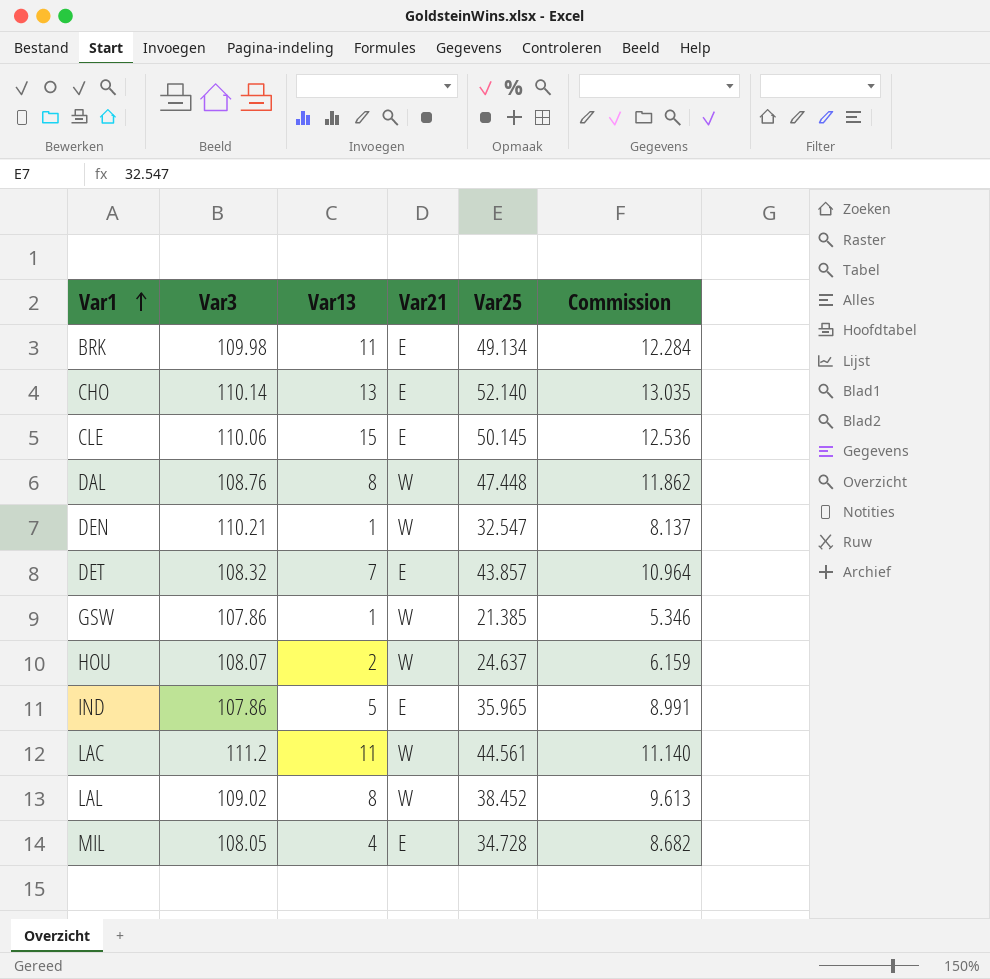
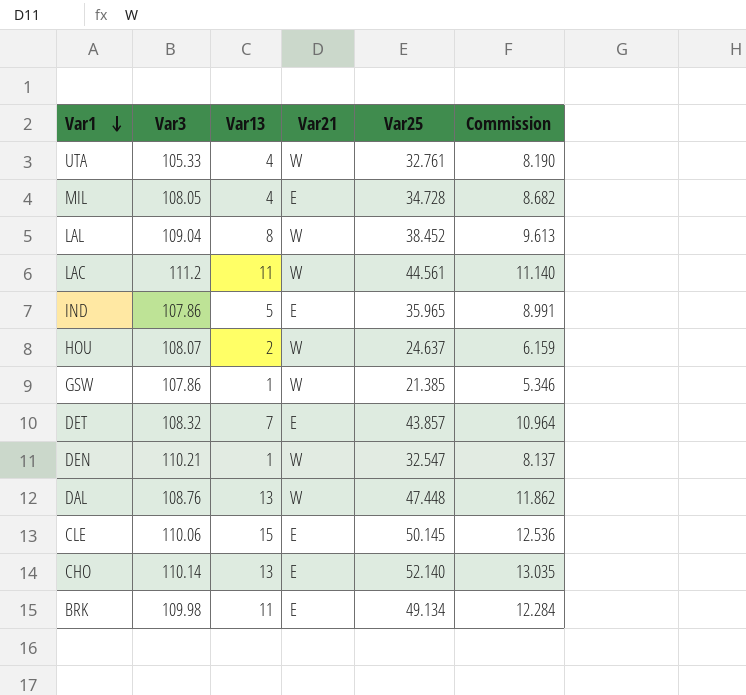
row order: Var1 ascending -> Var1 descending
row UTA: none -> 105.33 | 4 | W | 32.761 | 8.190
LAL | Var3: 109.02 -> 109.04
DAL | Var13: 8 -> 13

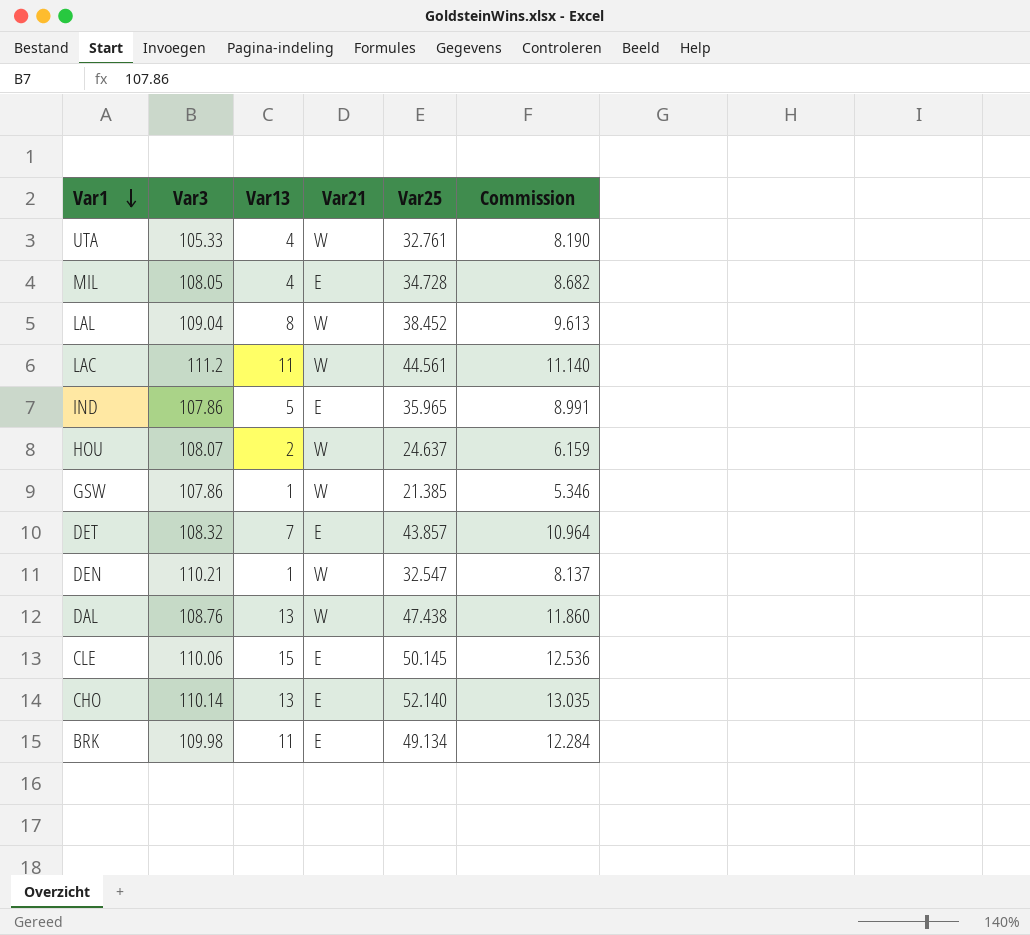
DAL | Var25: 47.448 -> 47.438
DAL | Commission: 11.862 -> 11.860

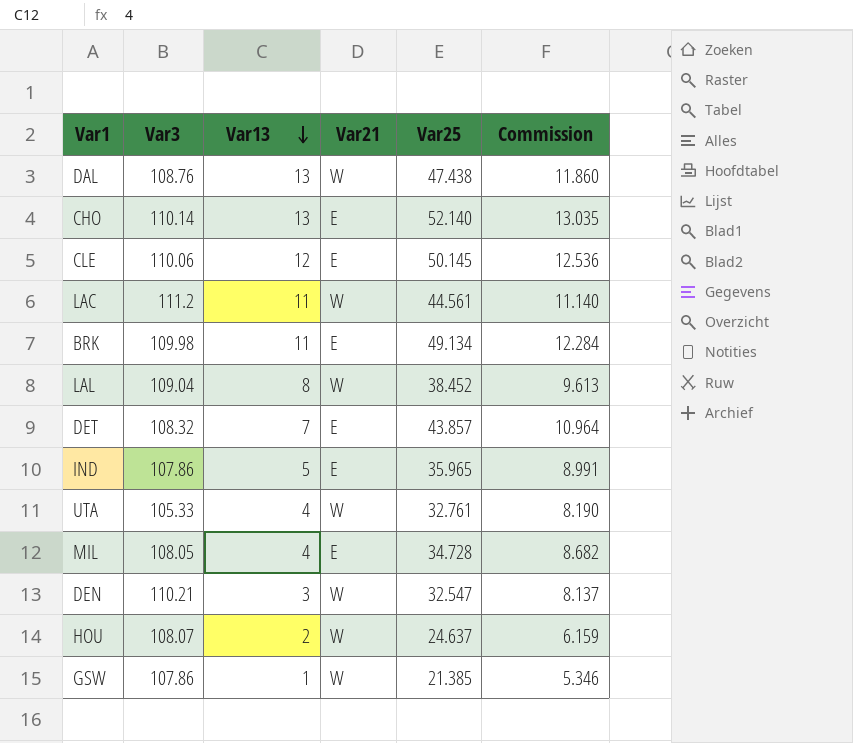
row order: Var1 descending -> Var13 descending
CLE | Var13: 15 -> 12
DEN | Var13: 1 -> 3

